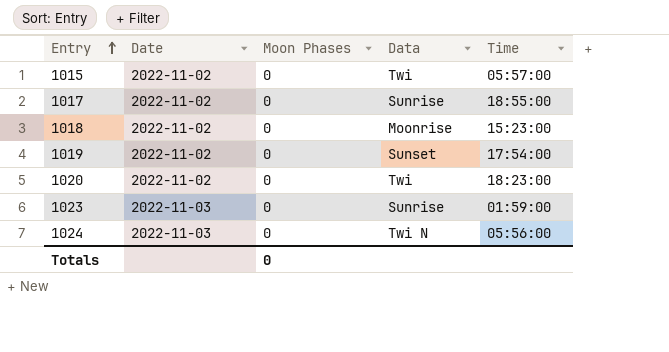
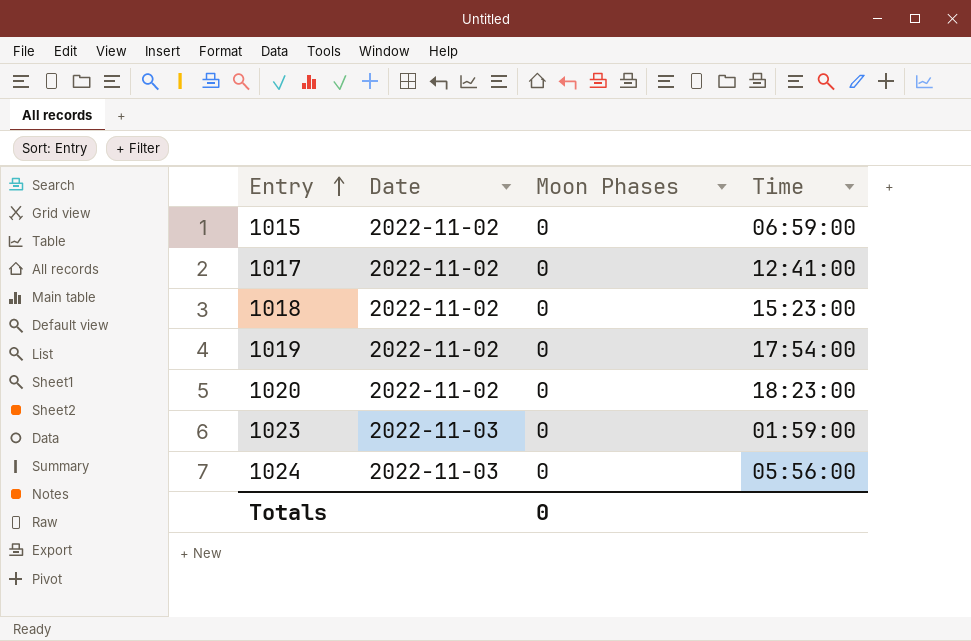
column Data | position: 4 -> none
1015 | Time: 05:57:00 -> 06:59:00
1017 | Time: 18:55:00 -> 12:41:00

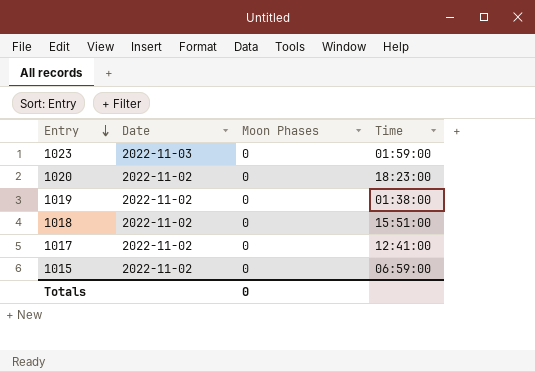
row order: Entry ascending -> Entry descending
row 1024: 2022-11-03 | 0 | 05:56:00 -> none
1019 | Time: 17:54:00 -> 01:38:00
1018 | Time: 15:23:00 -> 15:51:00

